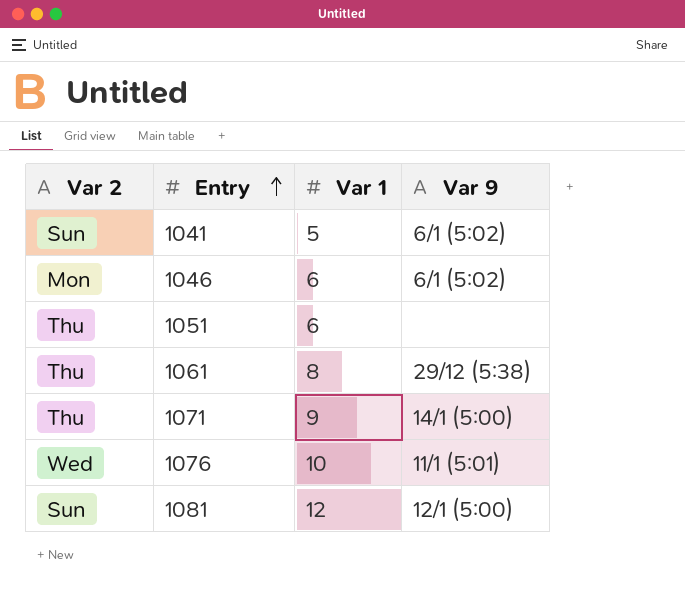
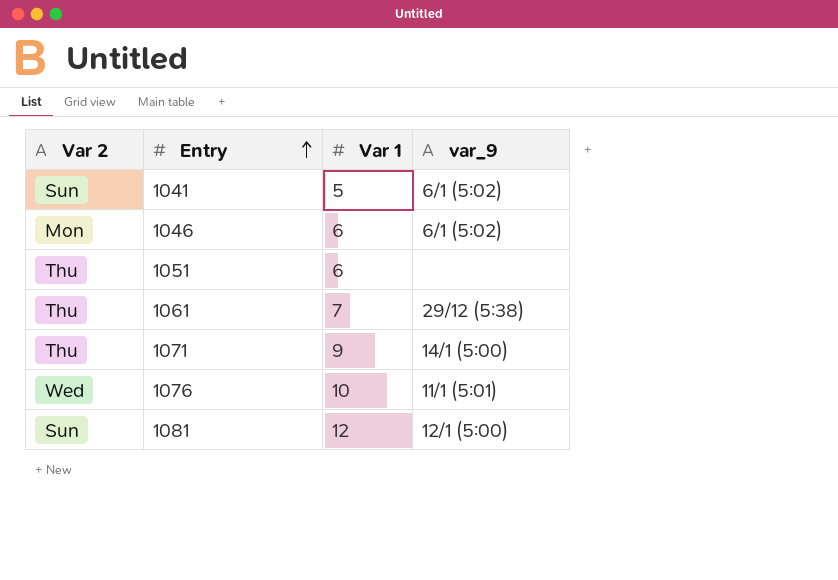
column name: Var 9 -> var_9
1061 | Var 1: 8 -> 7

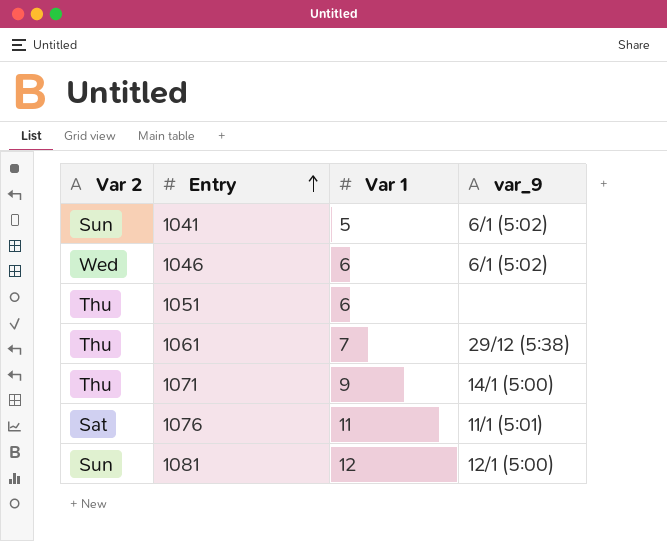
1046 | Var 2: Mon -> Wed
1076 | Var 2: Wed -> Sat
1076 | Var 1: 10 -> 11

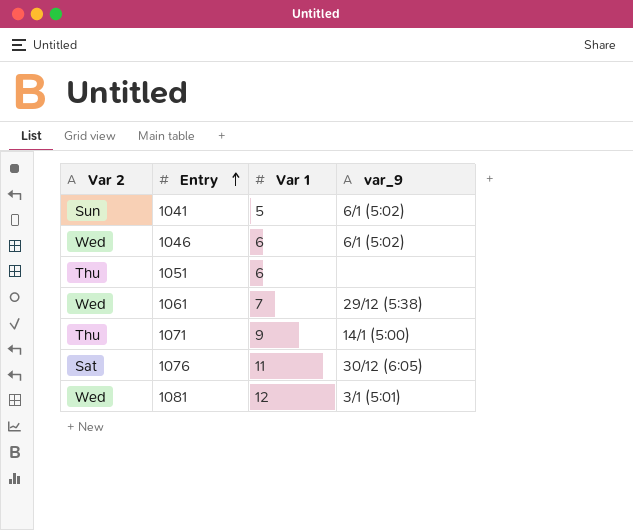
1061 | Var 2: Thu -> Wed
1076 | var_9: 11/1 (5:01) -> 30/12 (6:05)
1081 | Var 2: Sun -> Wed
1081 | var_9: 12/1 (5:00) -> 3/1 (5:01)

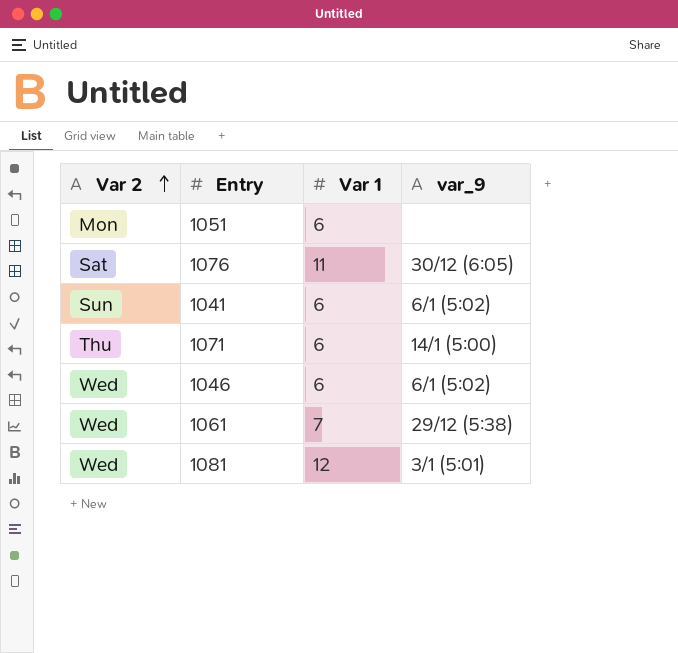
row order: Entry ascending -> Var 2 ascending
1051 | Var 2: Thu -> Mon
1041 | Var 1: 5 -> 6
1071 | Var 1: 9 -> 6

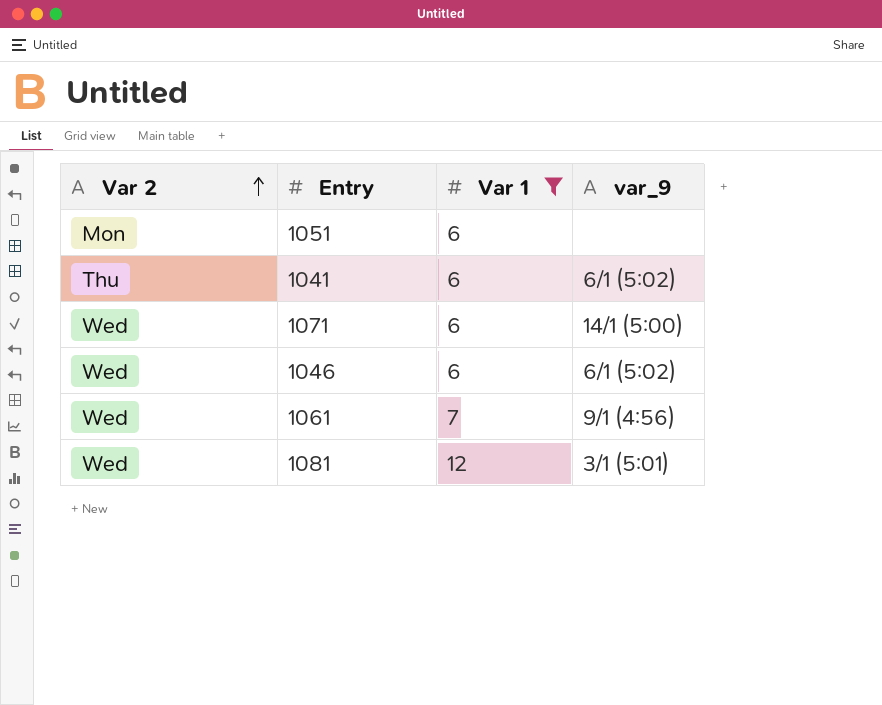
filter: none -> Var 1 != 11
1041 | Var 2: Sun -> Thu
1071 | Var 2: Thu -> Wed
1061 | var_9: 29/12 (5:38) -> 9/1 (4:56)

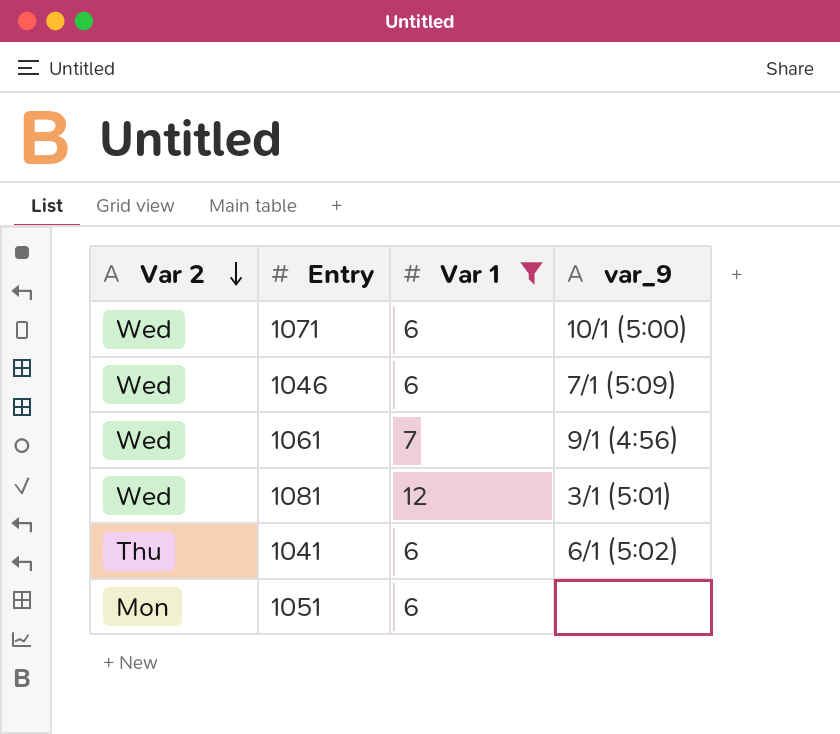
row order: Var 2 ascending -> Var 2 descending
1071 | var_9: 14/1 (5:00) -> 10/1 (5:00)
1046 | var_9: 6/1 (5:02) -> 7/1 (5:09)

